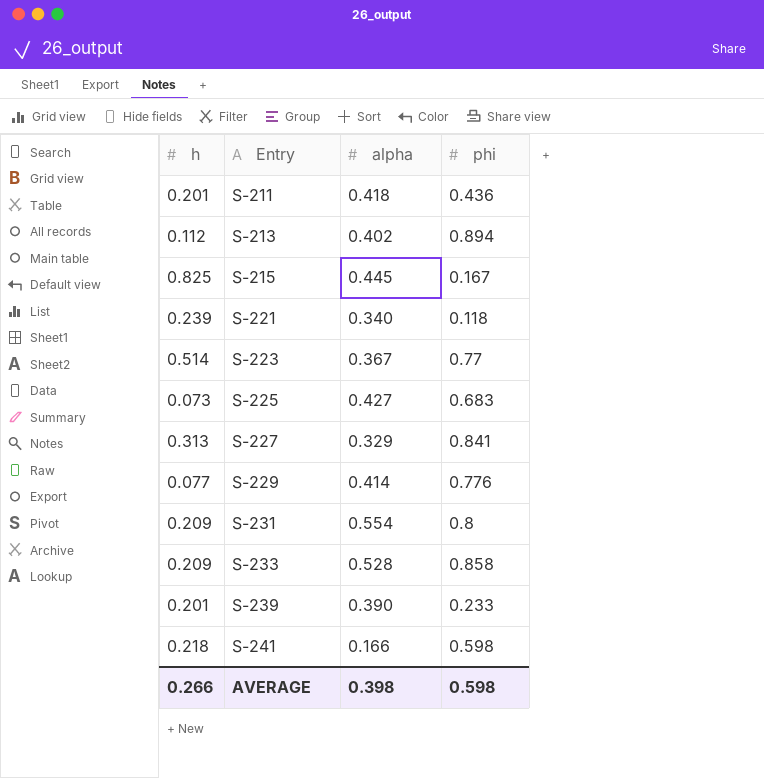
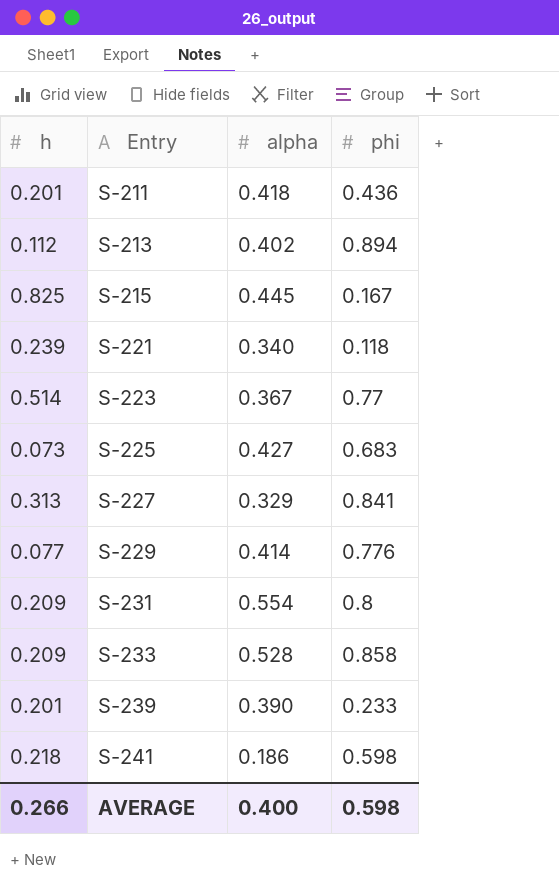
S-241 | alpha: 0.166 -> 0.186
AVERAGE | alpha: 0.398 -> 0.400

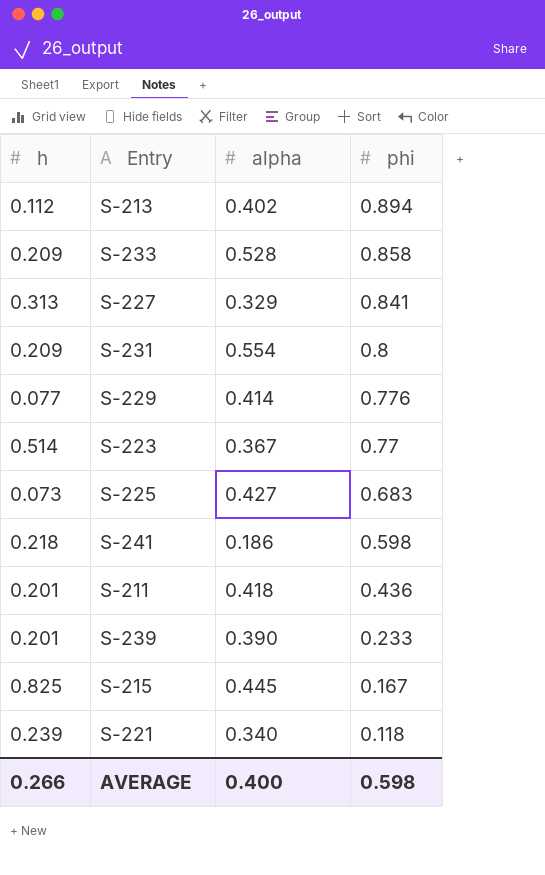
row order: Entry ascending -> phi descending

